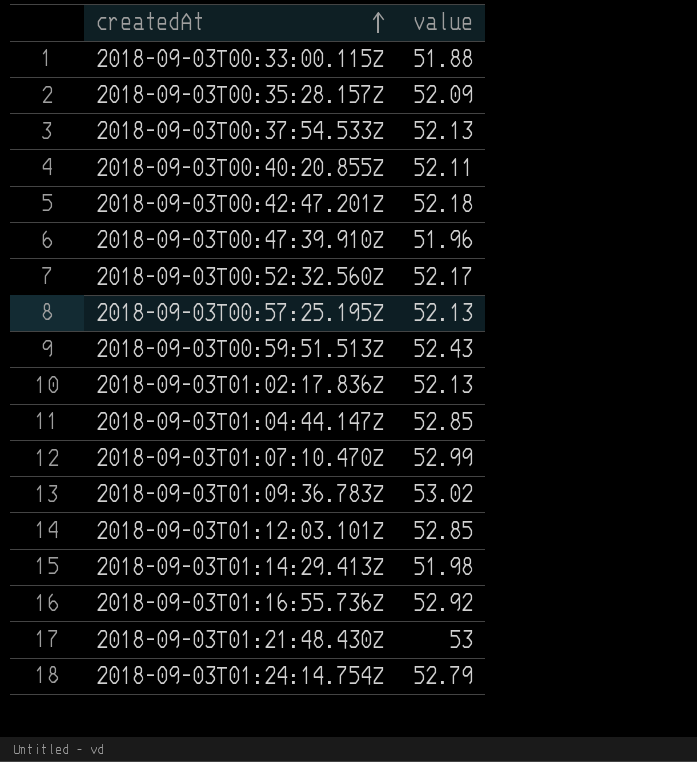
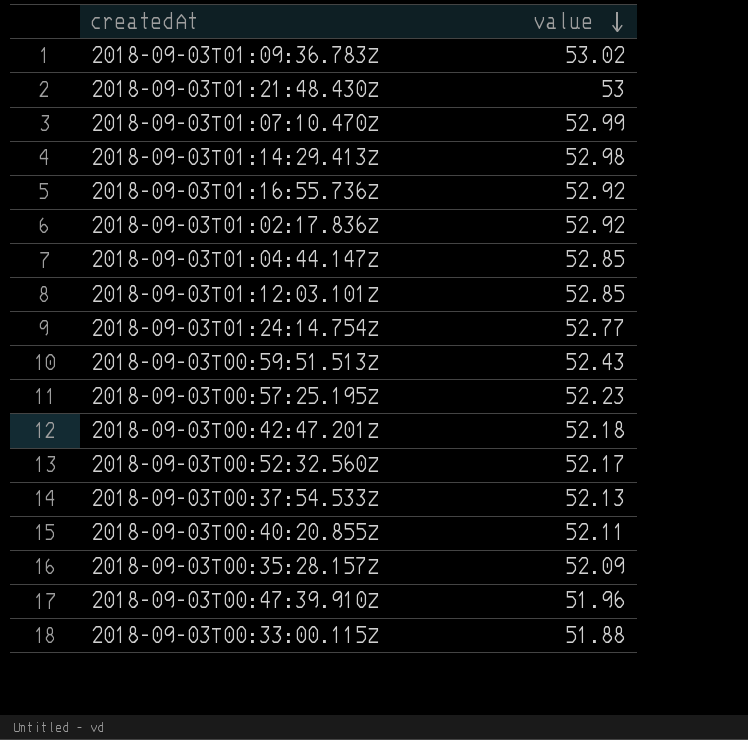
row order: createdAt ascending -> value descending
2018-09-03T01:14:29.413Z | value: 51.98 -> 52.98
2018-09-03T01:02:17.836Z | value: 52.13 -> 52.92
2018-09-03T01:24:14.754Z | value: 52.79 -> 52.77
2018-09-03T00:57:25.195Z | value: 52.13 -> 52.23

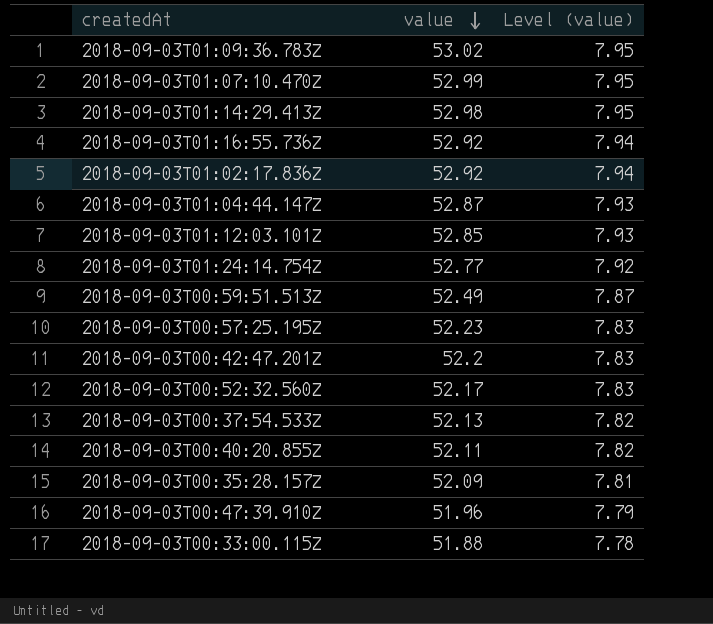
column Level (value) | formula: none -> [value] * 0.15
row 2018-09-03T01:21:48.430Z: 53 -> none
2018-09-03T01:04:44.147Z | value: 52.85 -> 52.87
2018-09-03T00:59:51.513Z | value: 52.43 -> 52.49
2018-09-03T00:42:47.201Z | value: 52.18 -> 52.2

